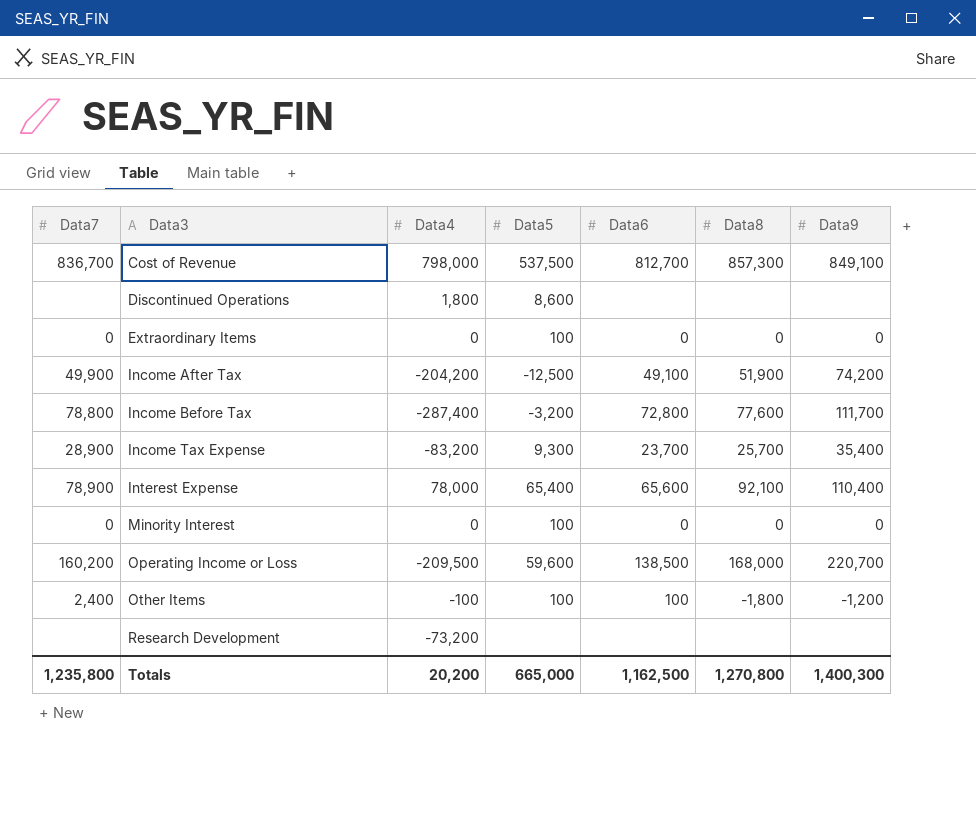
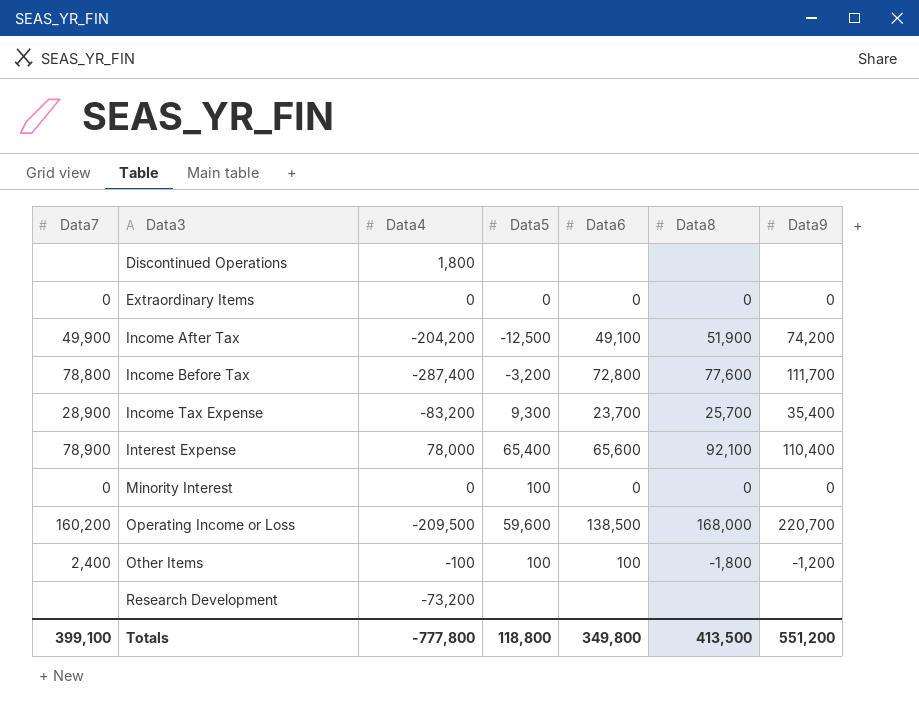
row Cost of Revenue: 836,700 | 798,000 | 537,500 | 812,700 | 857,300 | 849,100 -> none
Discontinued Operations | Data5: 8,600 -> none
Extraordinary Items | Data5: 100 -> 0
Totals | Data7: 1,235,800 -> 399,100
Totals | Data4: 20,200 -> -777,800
Totals | Data5: 665,000 -> 118,800
Totals | Data6: 1,162,500 -> 349,800
Totals | Data8: 1,270,800 -> 413,500
Totals | Data9: 1,400,300 -> 551,200

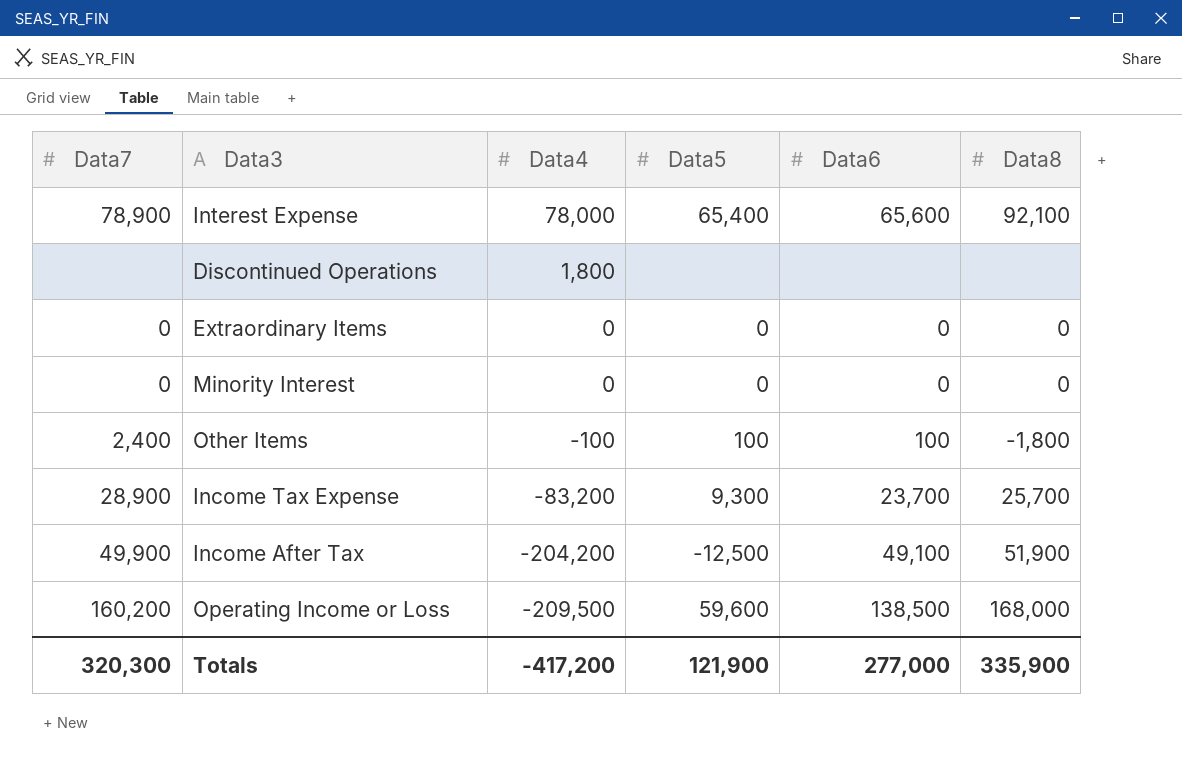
row order: Data3 ascending -> Data4 descending
column Data9 | position: 7 -> none
row Income Before Tax: 78,800 | -287,400 | -3,200 | 72,800 | 77,600 | 111,700 -> none
row Research Development: none | -73,200 | none | none | none | none -> none
Minority Interest | Data5: 100 -> 0
Totals | Data7: 399,100 -> 320,300
Totals | Data4: -777,800 -> -417,200
Totals | Data5: 118,800 -> 121,900
Totals | Data6: 349,800 -> 277,000
Totals | Data8: 413,500 -> 335,900

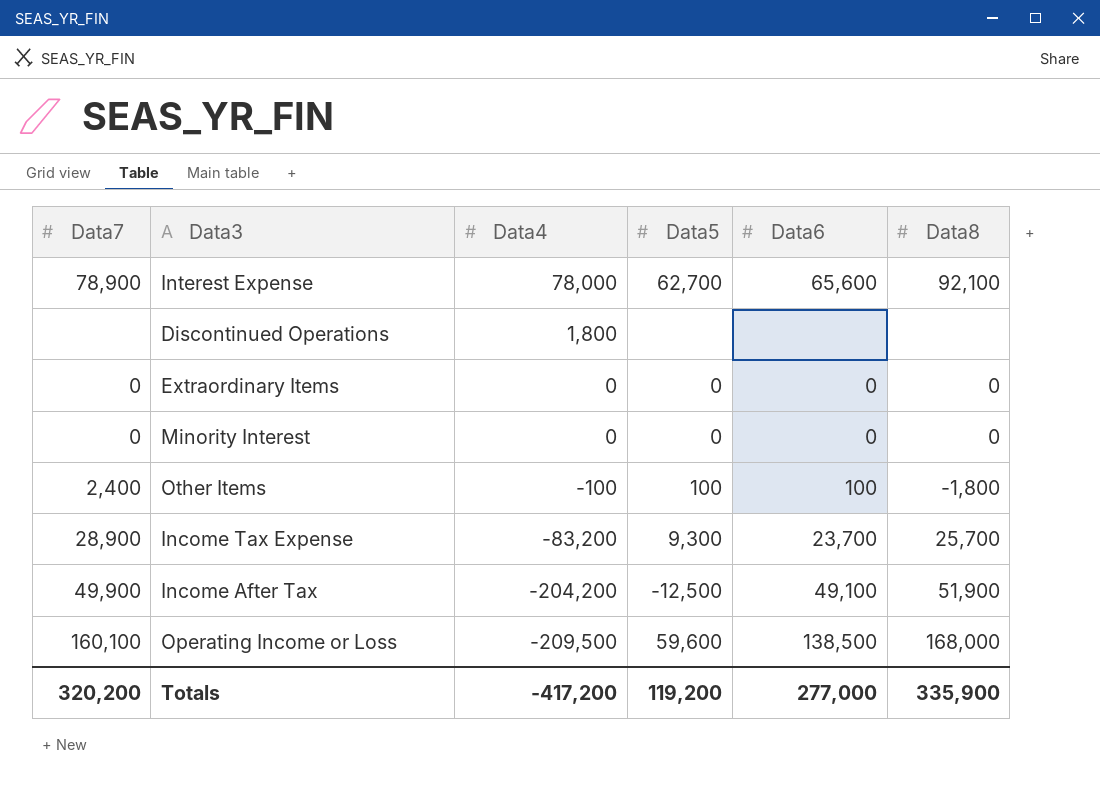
Interest Expense | Data5: 65,400 -> 62,700
Operating Income or Loss | Data7: 160,200 -> 160,100
Totals | Data7: 320,300 -> 320,200
Totals | Data5: 121,900 -> 119,200

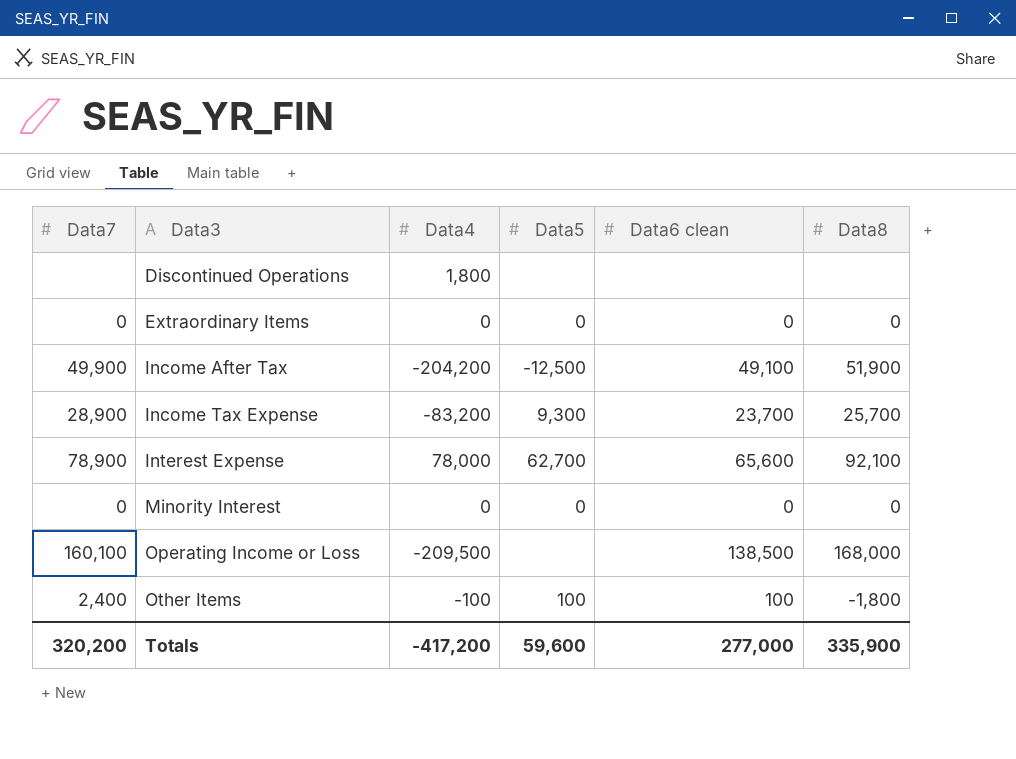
row order: Data4 descending -> Data3 ascending
column name: Data6 -> Data6 clean
Operating Income or Loss | Data5: 59,600 -> none
Totals | Data5: 119,200 -> 59,600

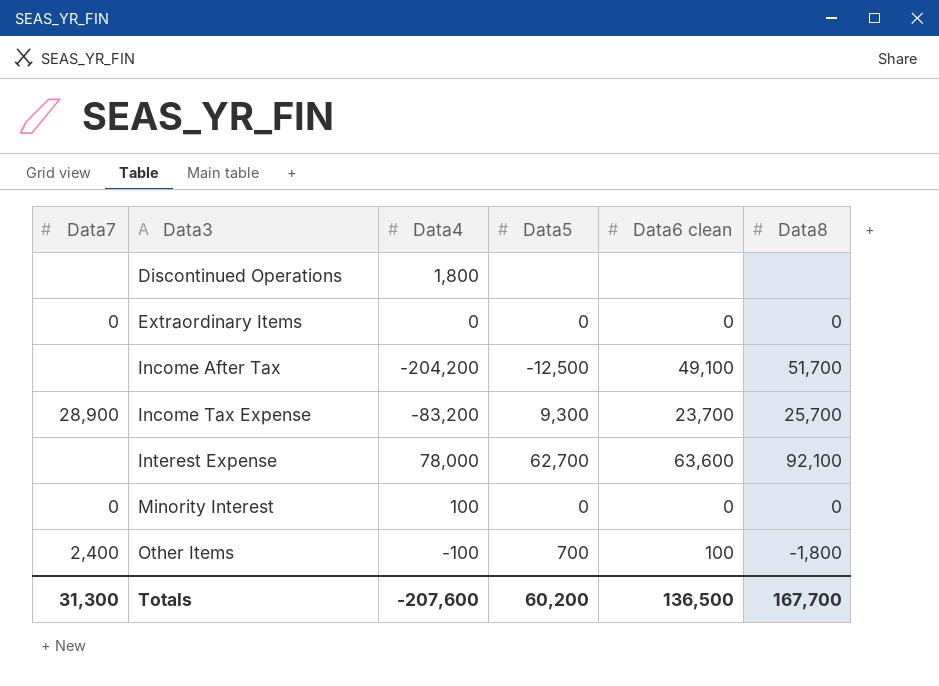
row Operating Income or Loss: 160,100 | -209,500 | none | 138,500 | 168,000 -> none
Income After Tax | Data7: 49,900 -> none
Income After Tax | Data8: 51,900 -> 51,700
Interest Expense | Data7: 78,900 -> none
Interest Expense | Data6 clean: 65,600 -> 63,600
Minority Interest | Data4: 0 -> 100
Other Items | Data5: 100 -> 700
Totals | Data7: 320,200 -> 31,300
Totals | Data4: -417,200 -> -207,600
Totals | Data5: 59,600 -> 60,200
Totals | Data6 clean: 277,000 -> 136,500
Totals | Data8: 335,900 -> 167,700

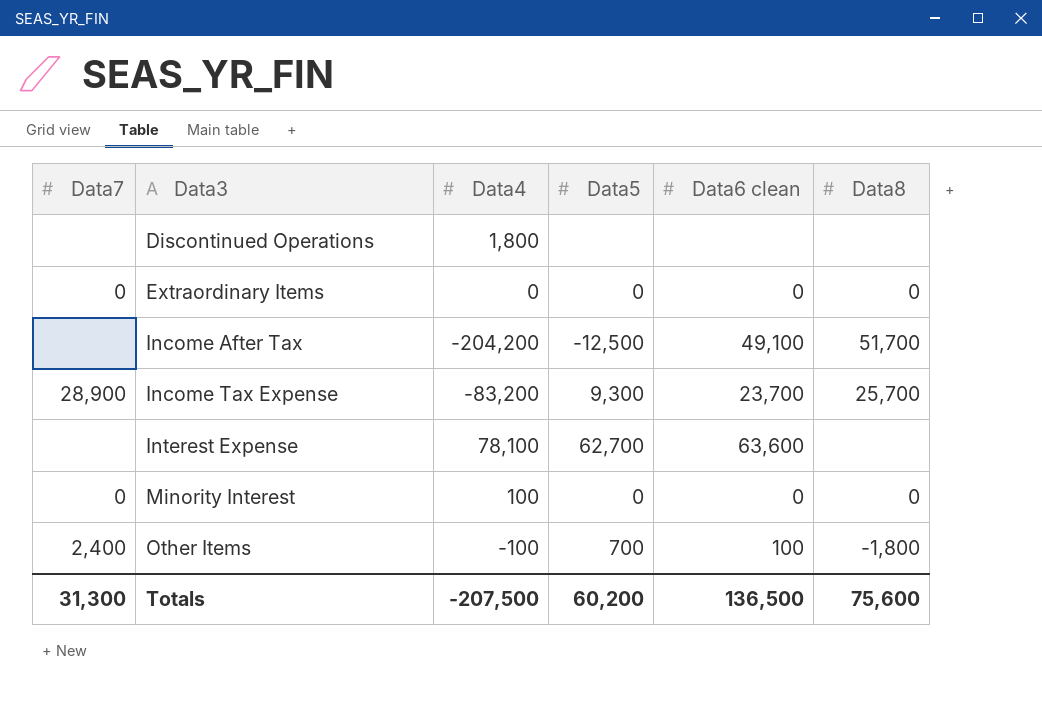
Interest Expense | Data4: 78,000 -> 78,100
Interest Expense | Data8: 92,100 -> none
Totals | Data4: -207,600 -> -207,500
Totals | Data8: 167,700 -> 75,600

